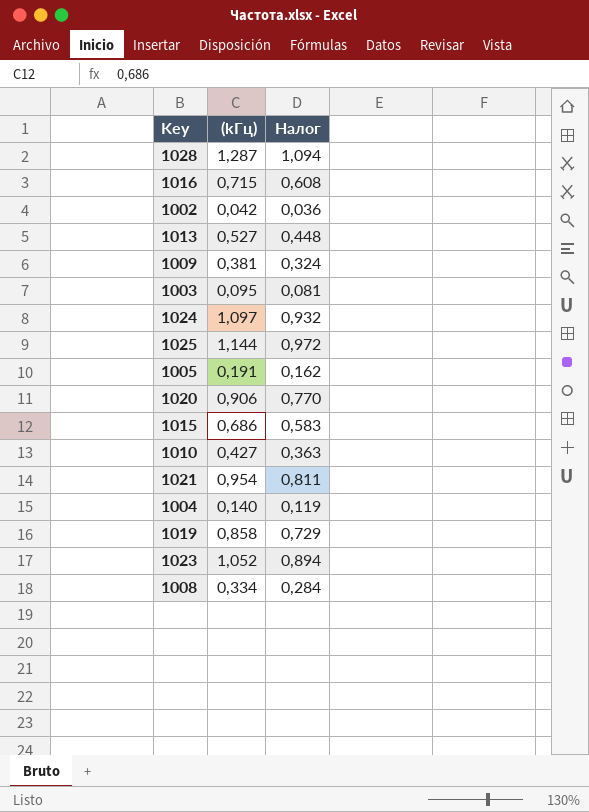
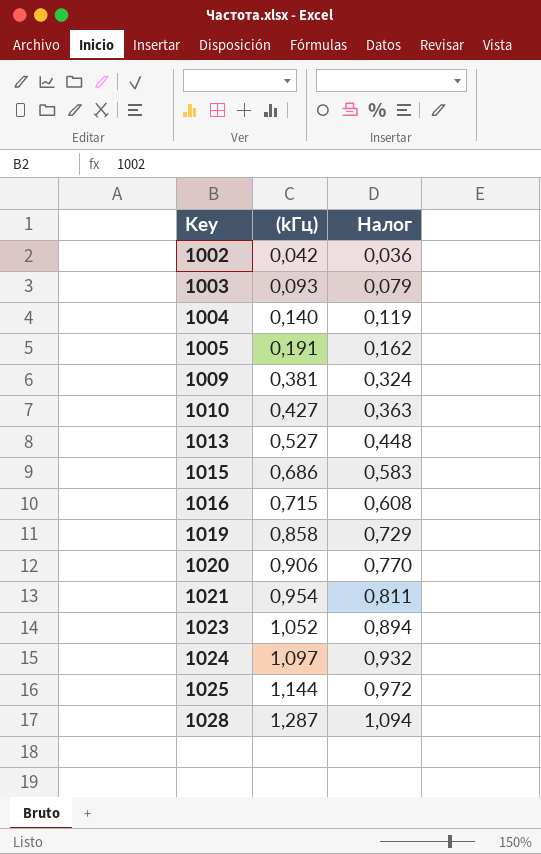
row order: none -> Key ascending
row 1008: 0,334 | 0,284 -> none
1003 | (kГц): 0,095 -> 0,093
1003 | Налог: 0,081 -> 0,079

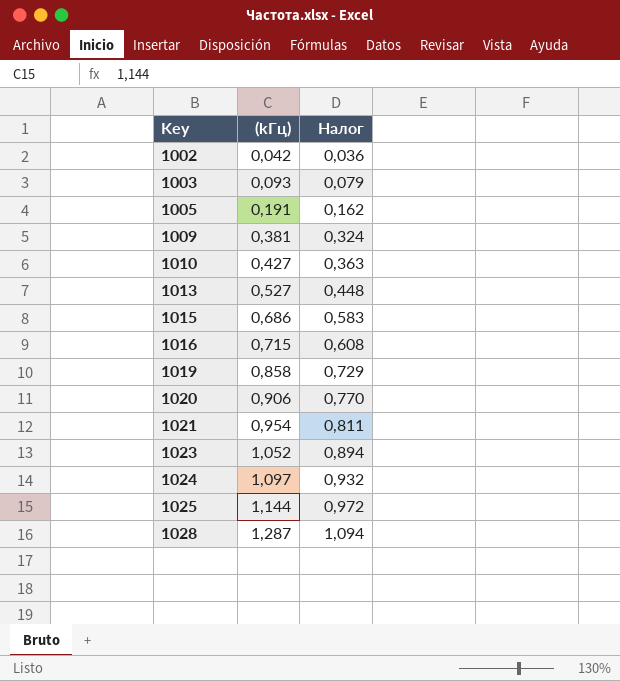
row 1004: 0,140 | 0,119 -> none

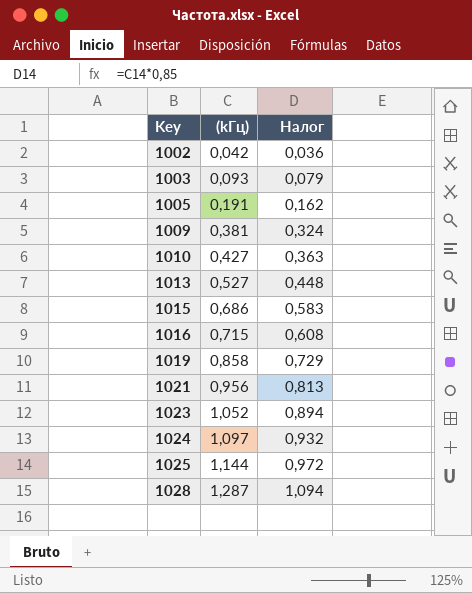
row 1020: 0,906 | 0,770 -> none
1021 | (kГц): 0,954 -> 0,956
1021 | Налог: 0,811 -> 0,813

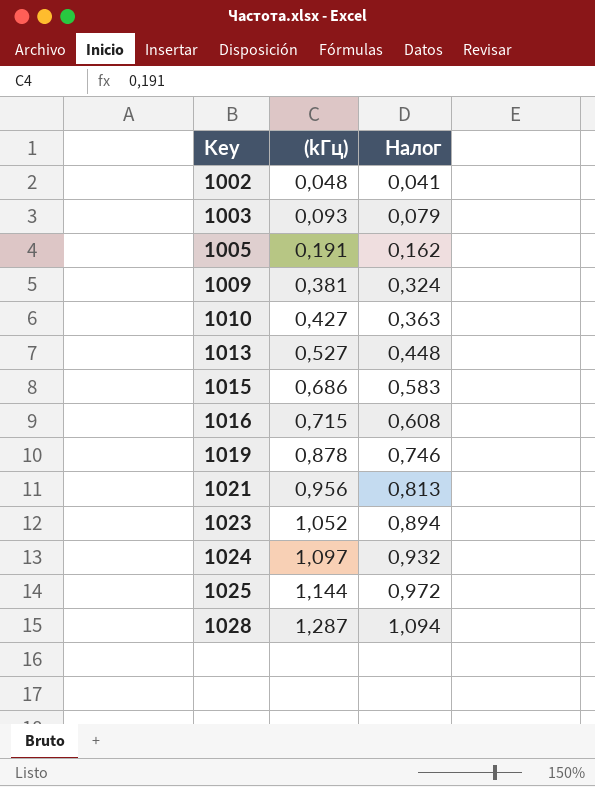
1002 | (kГц): 0,042 -> 0,048
1002 | Налог: 0,036 -> 0,041
1019 | (kГц): 0,858 -> 0,878
1019 | Налог: 0,729 -> 0,746

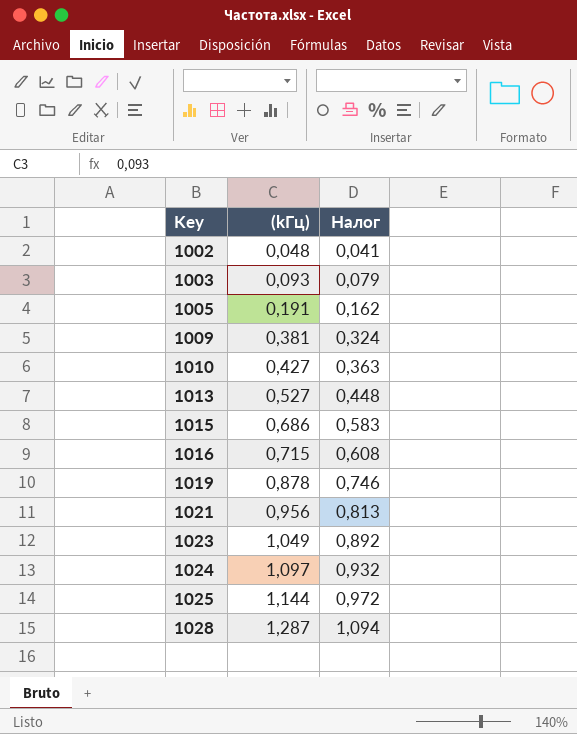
1023 | (kГц): 1,052 -> 1,049
1023 | Налог: 0,894 -> 0,892

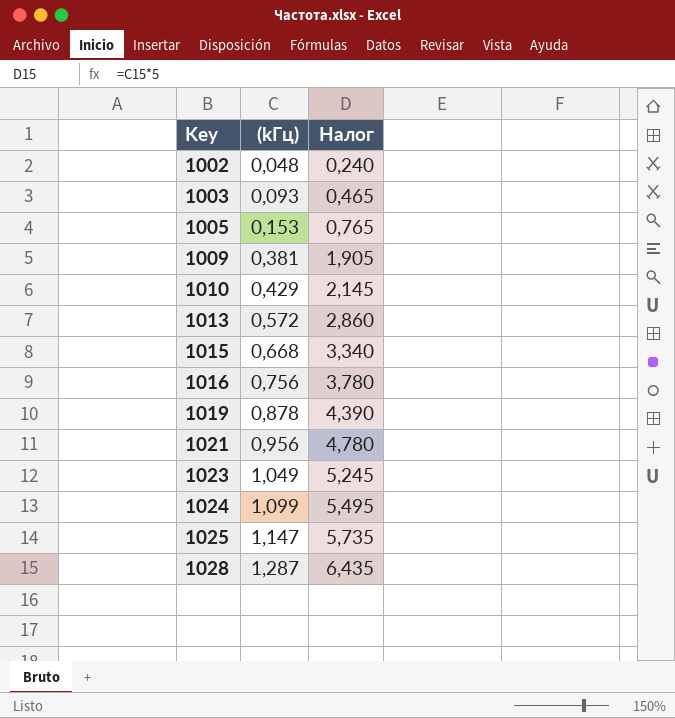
column Налог | formula: [(kГц)] * 0,85 -> [(kГц)] * 5
1005 | (kГц): 0,191 -> 0,153
1010 | (kГц): 0,427 -> 0,429
1013 | (kГц): 0,527 -> 0,572
1015 | (kГц): 0,686 -> 0,668
1016 | (kГц): 0,715 -> 0,756
1024 | (kГц): 1,097 -> 1,099
1025 | (kГц): 1,144 -> 1,147

